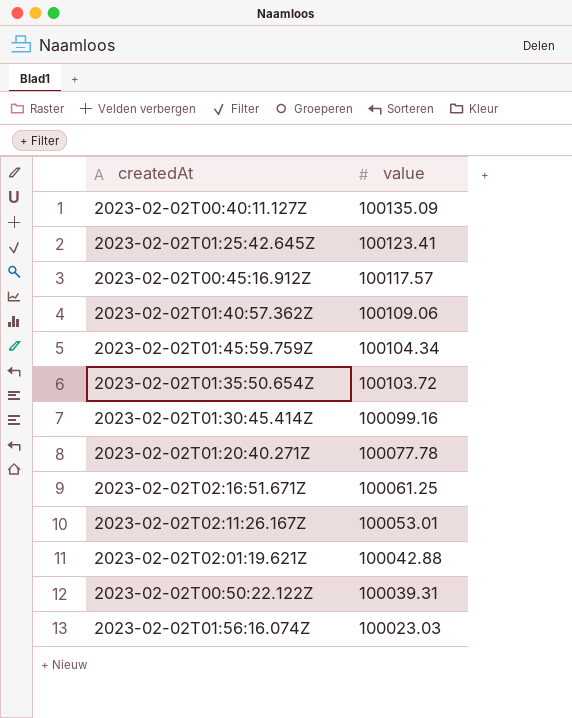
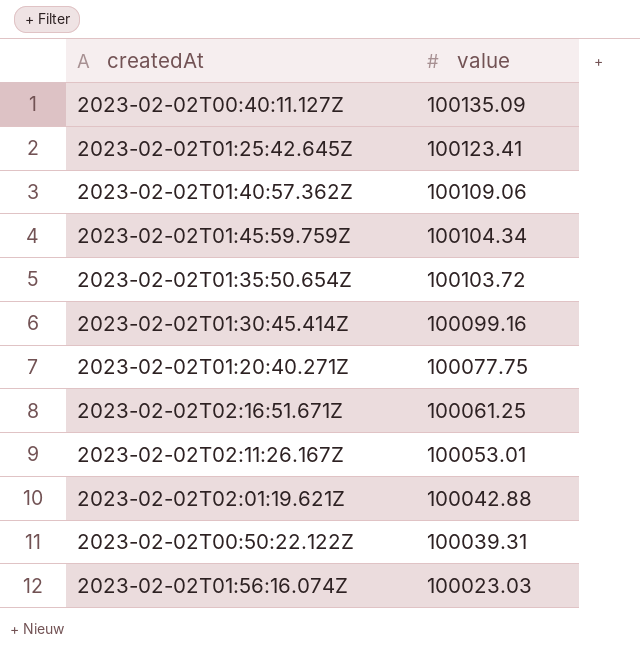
row 2023-02-02T00:45:16.912Z: 100117.57 -> none
2023-02-02T01:20:40.271Z | value: 100077.78 -> 100077.75

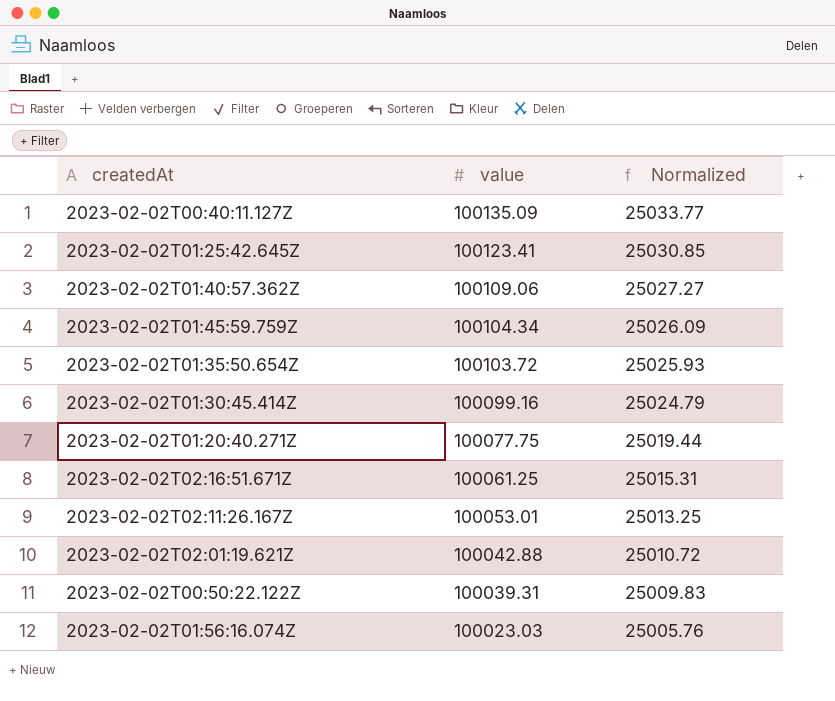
column Normalized | formula: none -> [value] * 0.25

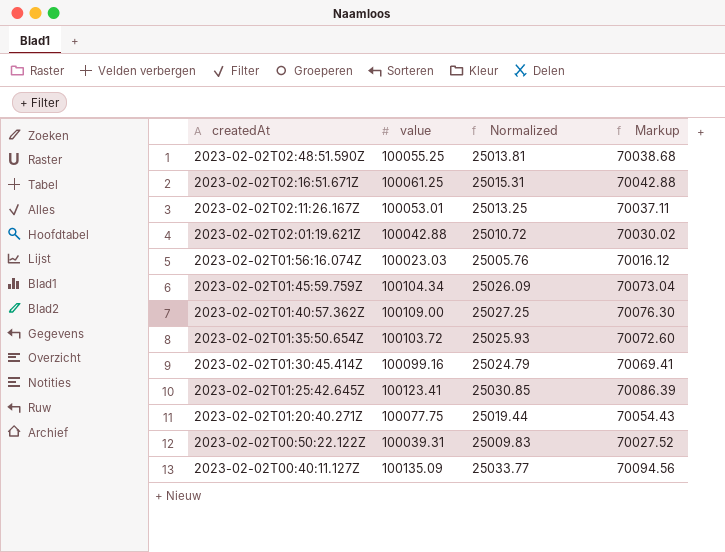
row order: value descending -> createdAt descending
column Markup | formula: none -> [value] * 0.7
row 2023-02-02T02:48:51.590Z: none -> 100055.25 | 25013.81 | 70038.68
2023-02-02T01:40:57.362Z | value: 100109.06 -> 100109.00
2023-02-02T01:40:57.362Z | Normalized: 25027.27 -> 25027.25

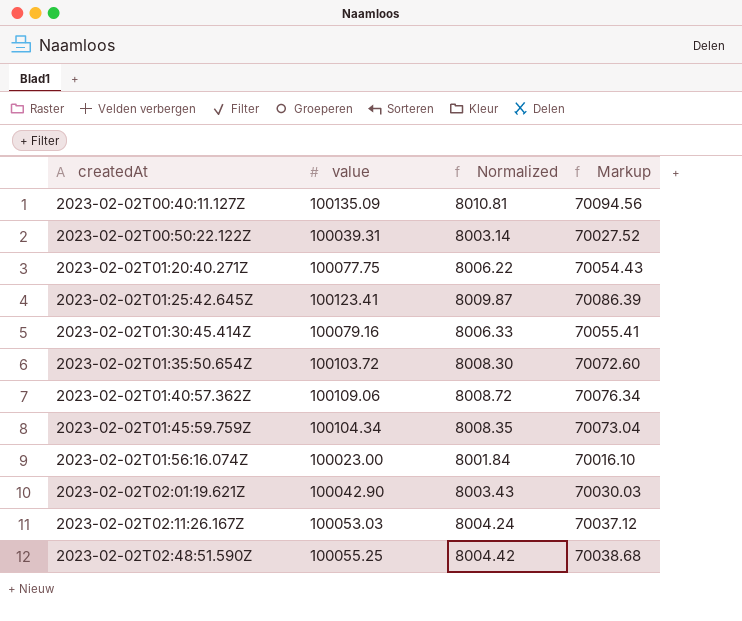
row order: createdAt descending -> createdAt ascending
column Normalized | formula: [value] * 0.25 -> [value] * 0.08
row 2023-02-02T02:16:51.671Z: 100061.25 | 25015.31 | 70042.88 -> none
2023-02-02T01:30:45.414Z | value: 100099.16 -> 100079.16
2023-02-02T01:30:45.414Z | Markup: 70069.41 -> 70055.41
2023-02-02T01:40:57.362Z | value: 100109.00 -> 100109.06
2023-02-02T01:40:57.362Z | Markup: 70076.30 -> 70076.34
2023-02-02T01:56:16.074Z | value: 100023.03 -> 100023.00
2023-02-02T01:56:16.074Z | Markup: 70016.12 -> 70016.10
2023-02-02T02:01:19.621Z | value: 100042.88 -> 100042.90
2023-02-02T02:01:19.621Z | Markup: 70030.02 -> 70030.03
2023-02-02T02:11:26.167Z | value: 100053.01 -> 100053.03
2023-02-02T02:11:26.167Z | Markup: 70037.11 -> 70037.12

